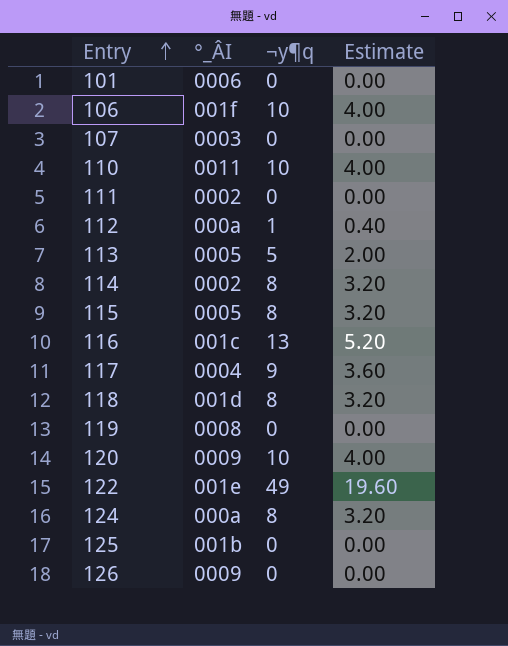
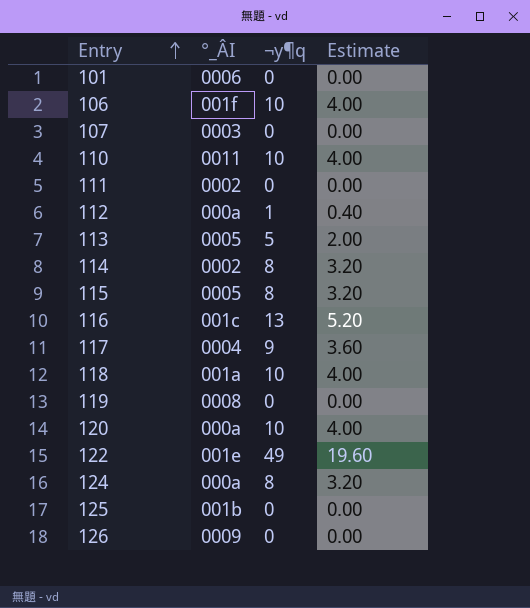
118 | °_ÂI: 001d -> 001a
118 | ¬y¶q: 8 -> 10
118 | Estimate: 3.20 -> 4.00
120 | °_ÂI: 0009 -> 000a

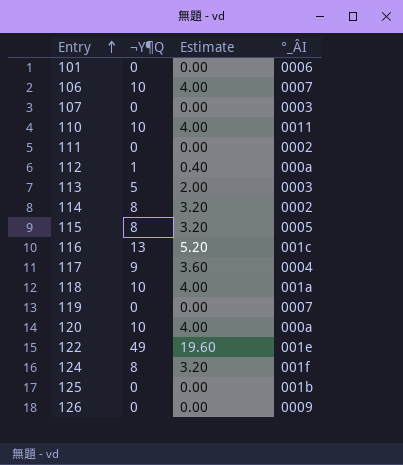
column name: ¬y¶q -> ¬Y¶Q
column °_ÂI | position: 2 -> 4
106 | °_ÂI: 001f -> 0007
113 | °_ÂI: 0005 -> 0003
119 | °_ÂI: 0008 -> 0007
124 | °_ÂI: 000a -> 001f

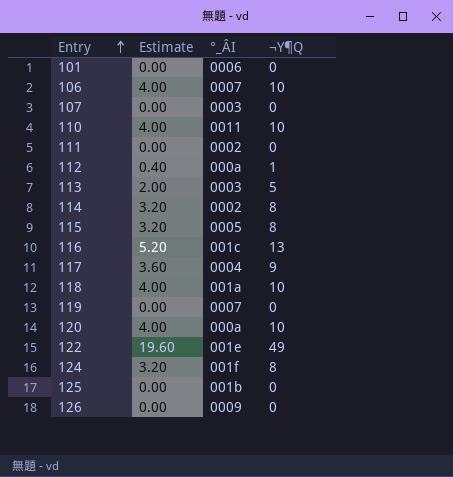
column ¬Y¶Q | position: 2 -> 4

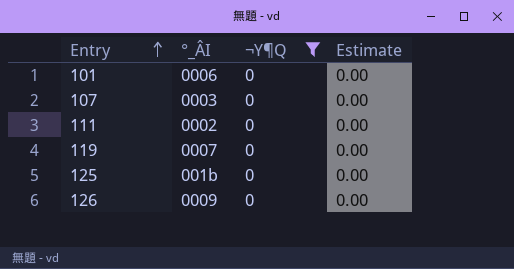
filter: none -> ¬Y¶Q = 0
column Estimate | position: 2 -> 4

